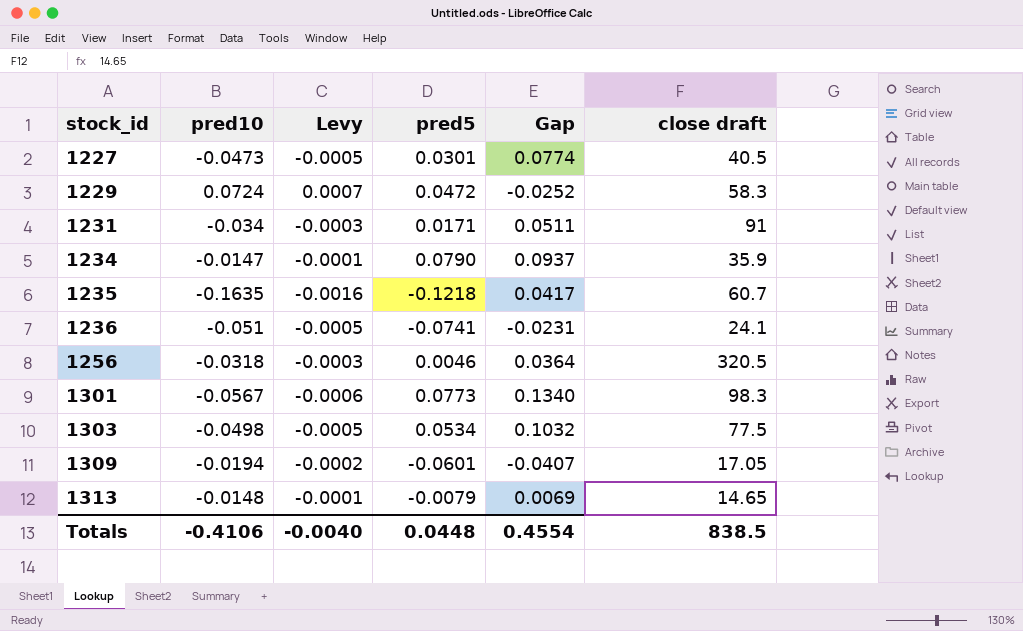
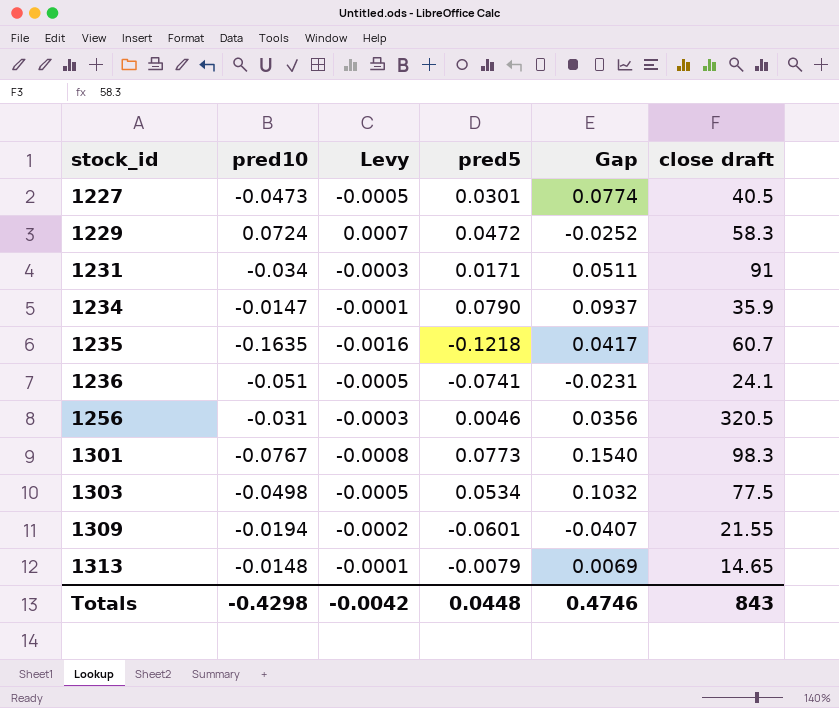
1256 | pred10: -0.0318 -> -0.031
1256 | Gap: 0.0364 -> 0.0356
1301 | pred10: -0.0567 -> -0.0767
1301 | Levy: -0.0006 -> -0.0008
1301 | Gap: 0.1340 -> 0.1540
1309 | close draft: 17.05 -> 21.55
Totals | pred10: -0.4106 -> -0.4298
Totals | Levy: -0.0040 -> -0.0042
Totals | Gap: 0.4554 -> 0.4746
Totals | close draft: 838.5 -> 843

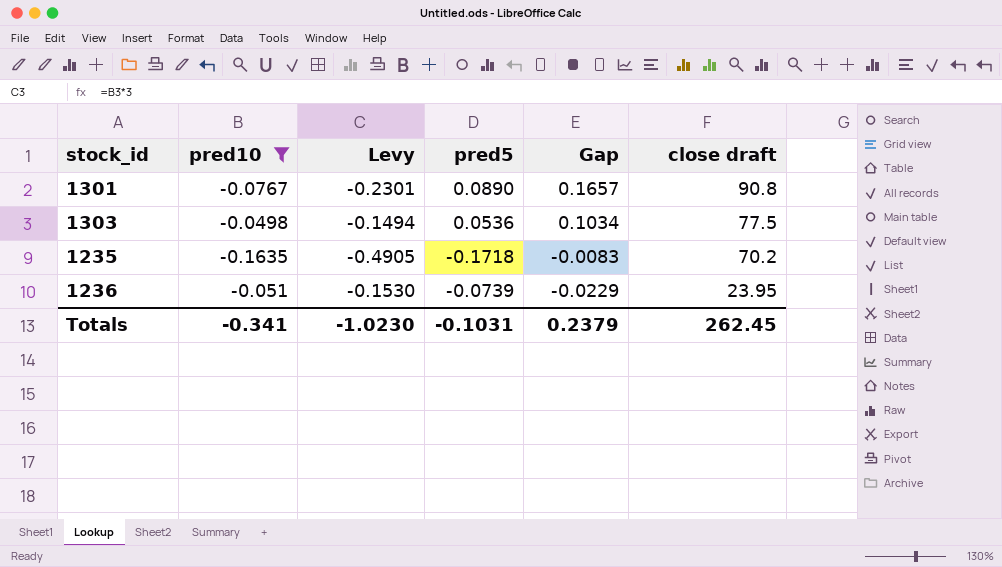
filter: none -> pred10 <= -0.0498
row order: stock_id ascending -> Gap descending
column Levy | formula: [pred10] * 0.01 -> [pred10] * 3
1301 | pred5: 0.0773 -> 0.0890
1301 | Gap: 0.1540 -> 0.1657
1301 | close draft: 98.3 -> 90.8
1303 | pred5: 0.0534 -> 0.0536
1303 | Gap: 0.1032 -> 0.1034
1235 | pred5: -0.1218 -> -0.1718
1235 | Gap: 0.0417 -> -0.0083
1235 | close draft: 60.7 -> 70.2
1236 | pred5: -0.0741 -> -0.0739
1236 | Gap: -0.0231 -> -0.0229
1236 | close draft: 24.1 -> 23.95
Totals | pred10: -0.4298 -> -0.341
Totals | Levy: -0.0042 -> -1.0230
Totals | pred5: 0.0448 -> -0.1031
Totals | Gap: 0.4746 -> 0.2379
Totals | close draft: 843 -> 262.45

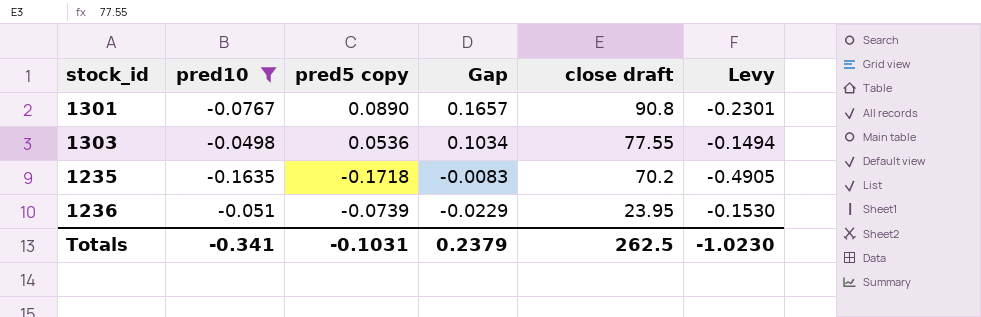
column name: pred5 -> pred5 copy
column Levy | position: 3 -> 6
1303 | close draft: 77.5 -> 77.55
Totals | close draft: 262.45 -> 262.5

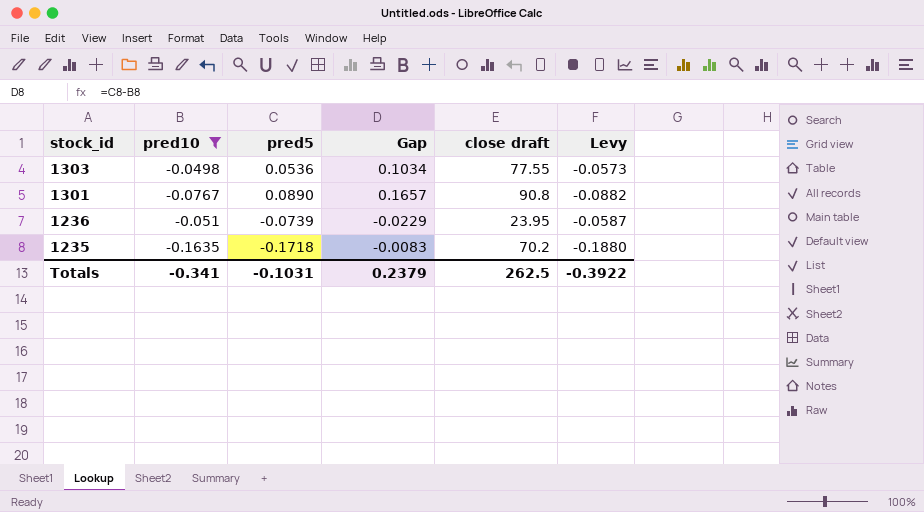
row order: Gap descending -> stock_id descending
column name: pred5 copy -> pred5
column Levy | formula: [pred10] * 3 -> [pred10] * 1.15
Totals | Levy: -1.0230 -> -0.3922

